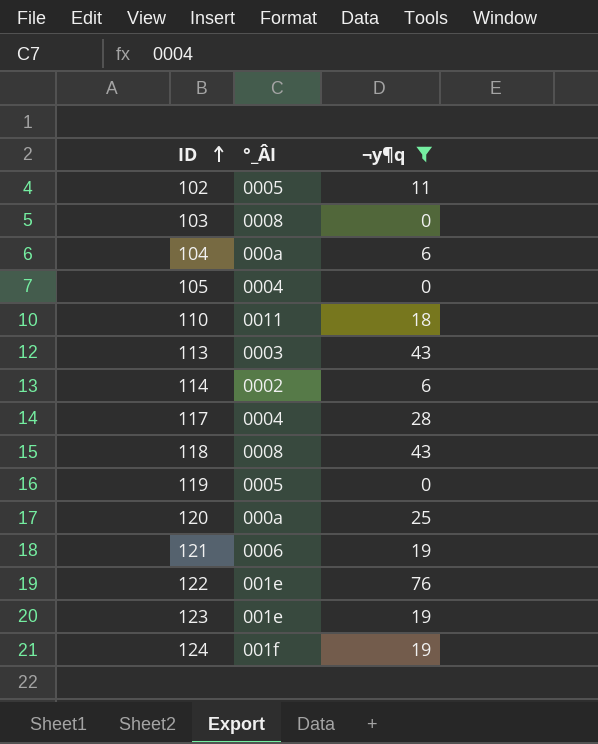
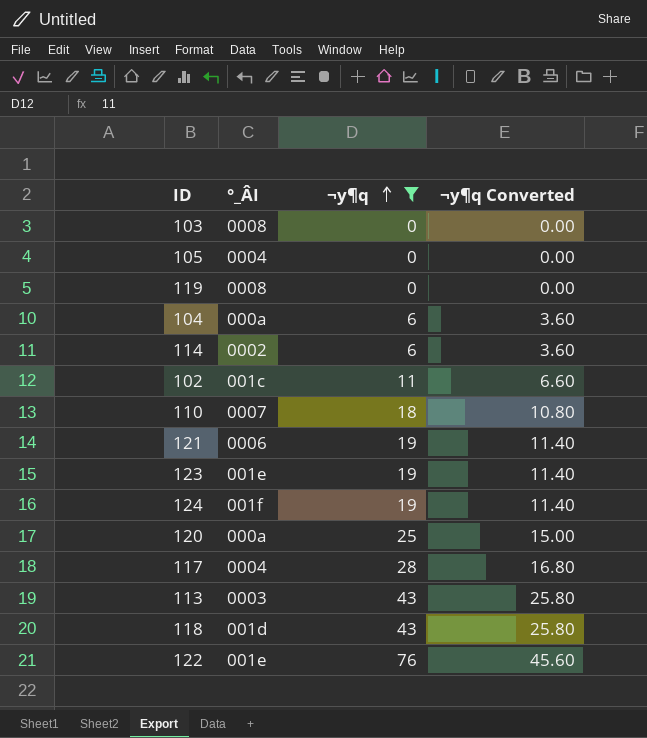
row order: ID ascending -> ¬y¶q ascending
column ¬y¶q Converted | formula: none -> [¬y¶q] * 0.6
119 | °_ÂI: 0005 -> 0008
102 | °_ÂI: 0005 -> 001c
110 | °_ÂI: 0011 -> 0007
118 | °_ÂI: 0008 -> 001d

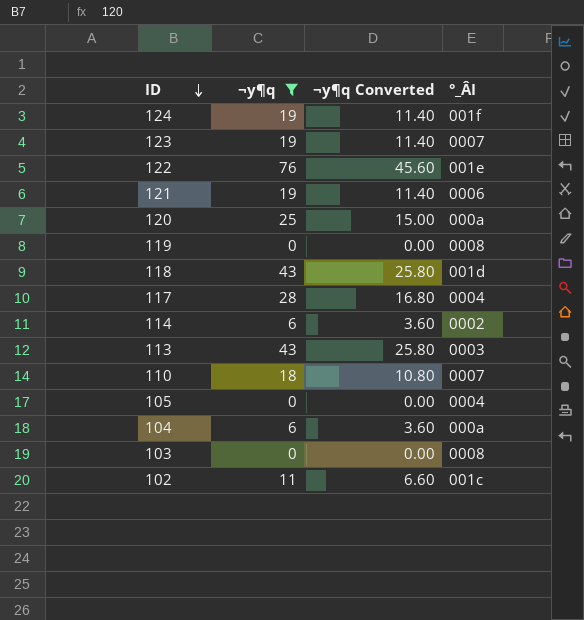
row order: ¬y¶q ascending -> ID descending
column °_ÂI | position: 2 -> 4
123 | °_ÂI: 001e -> 0007

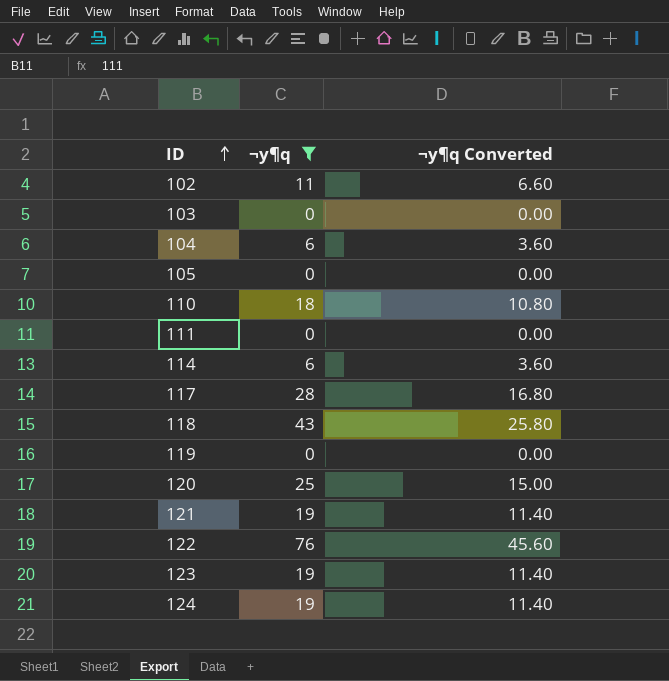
row order: ID descending -> ID ascending
column °_ÂI | position: 4 -> none
row 113: 43 | 25.80 | 0003 -> none
row 111: none -> 0 | 0.00

